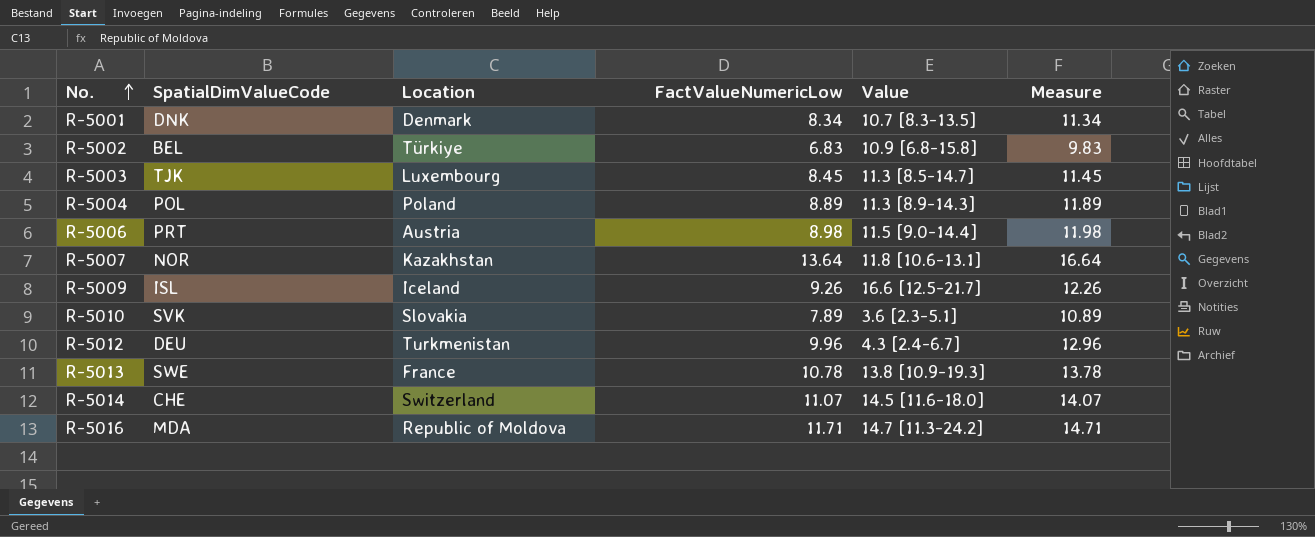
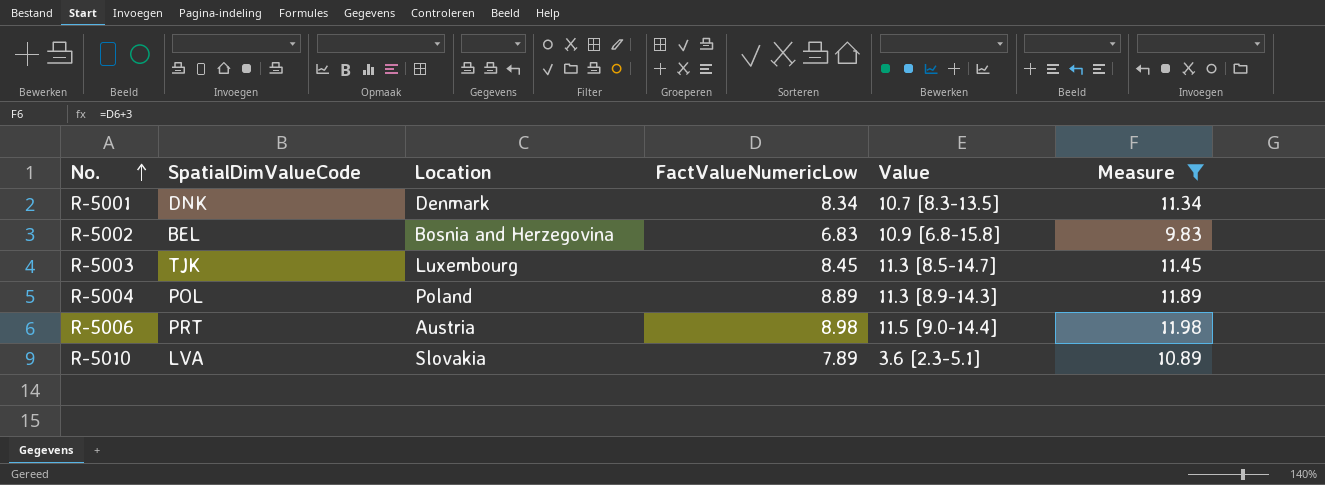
filter: none -> Measure <= 11.98
R-5002 | Location: Türkiye -> Bosnia and Herzegovina
R-5010 | SpatialDimValueCode: SVK -> LVA

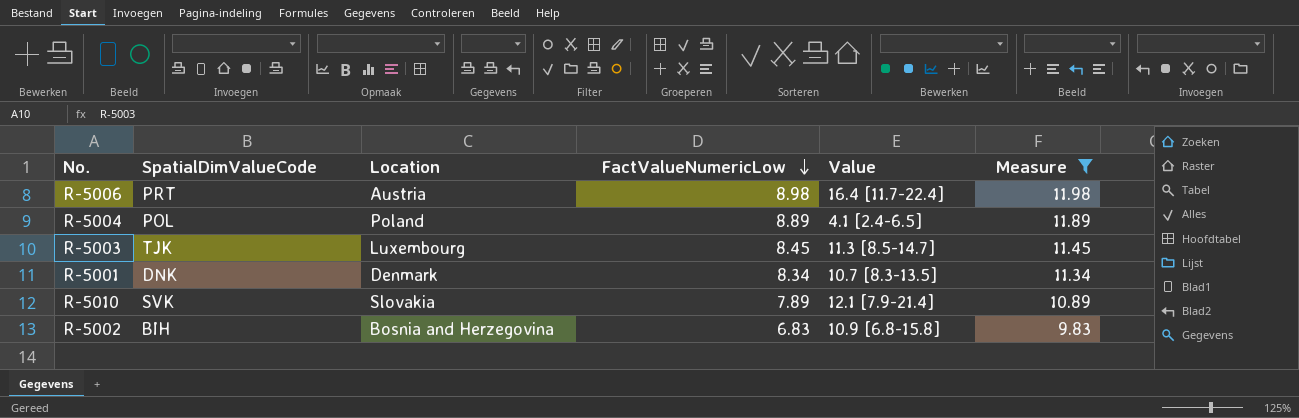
row order: No. ascending -> FactValueNumericLow descending
R-5006 | Value: 11.5 [9.0-14.4] -> 16.4 [11.7-22.4]
R-5004 | Value: 11.3 [8.9-14.3] -> 4.1 [2.4-6.5]
R-5010 | SpatialDimValueCode: LVA -> SVK
R-5010 | Value: 3.6 [2.3-5.1] -> 12.1 [7.9-21.4]
R-5002 | SpatialDimValueCode: BEL -> BIH

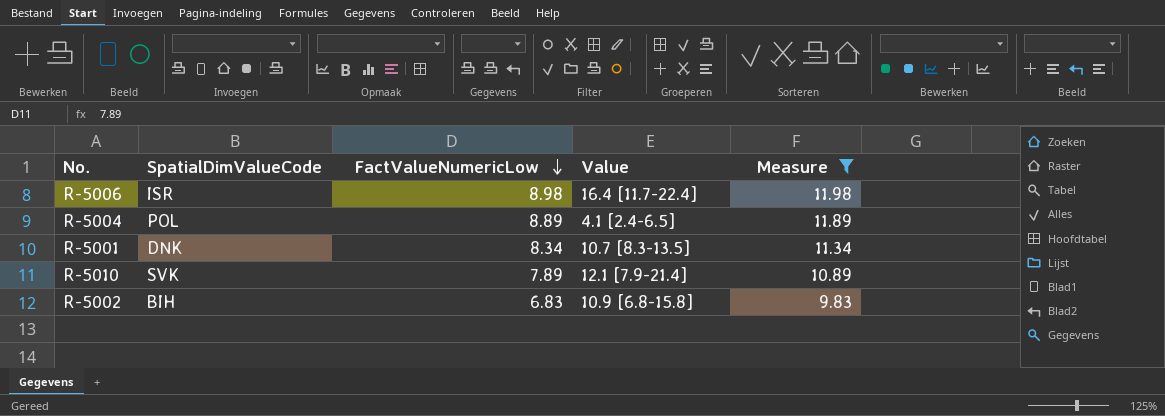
column Location | position: 3 -> none
row R-5003: TJK | Luxembourg | 8.45 | 11.3 [8.5-14.7] | 11.45 -> none
R-5006 | SpatialDimValueCode: PRT -> ISR

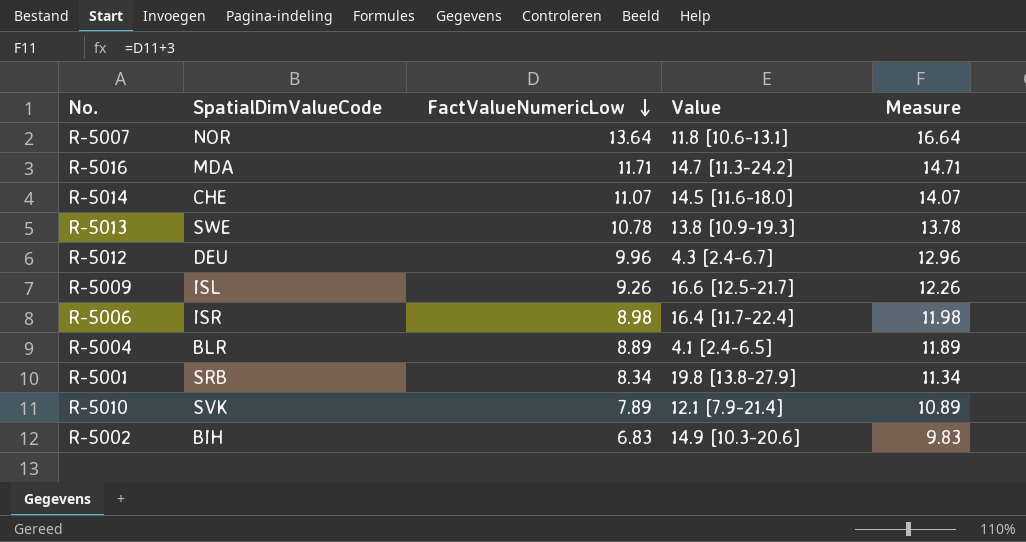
filter: Measure <= 11.98 -> none
R-5004 | SpatialDimValueCode: POL -> BLR
R-5001 | SpatialDimValueCode: DNK -> SRB
R-5001 | Value: 10.7 [8.3-13.5] -> 19.8 [13.8-27.9]
R-5002 | Value: 10.9 [6.8-15.8] -> 14.9 [10.3-20.6]

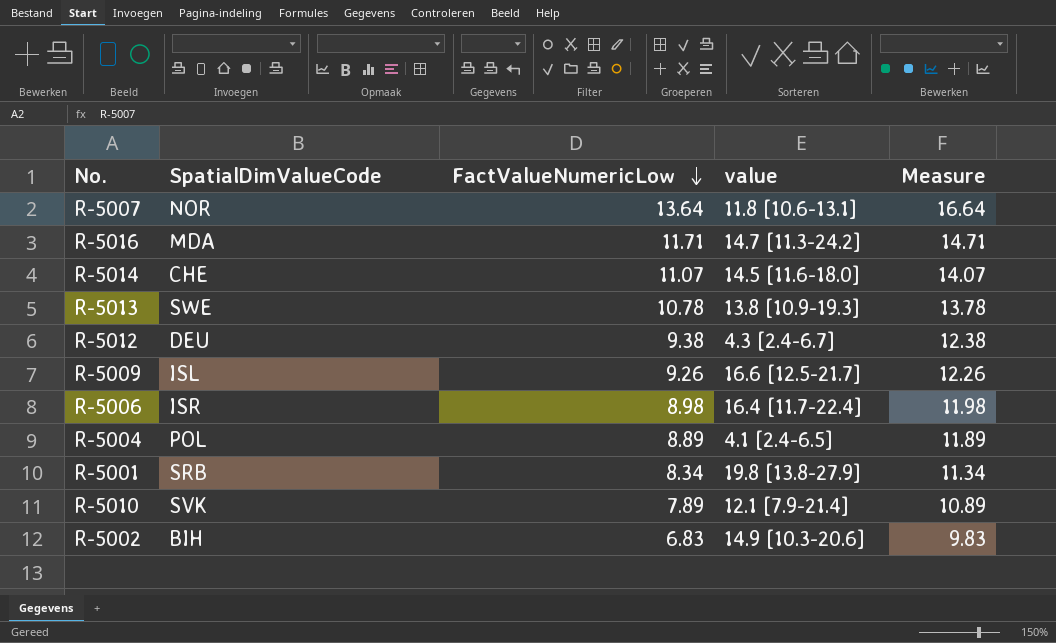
column name: Value -> value
R-5012 | FactValueNumericLow: 9.96 -> 9.38
R-5012 | Measure: 12.96 -> 12.38
R-5004 | SpatialDimValueCode: BLR -> POL

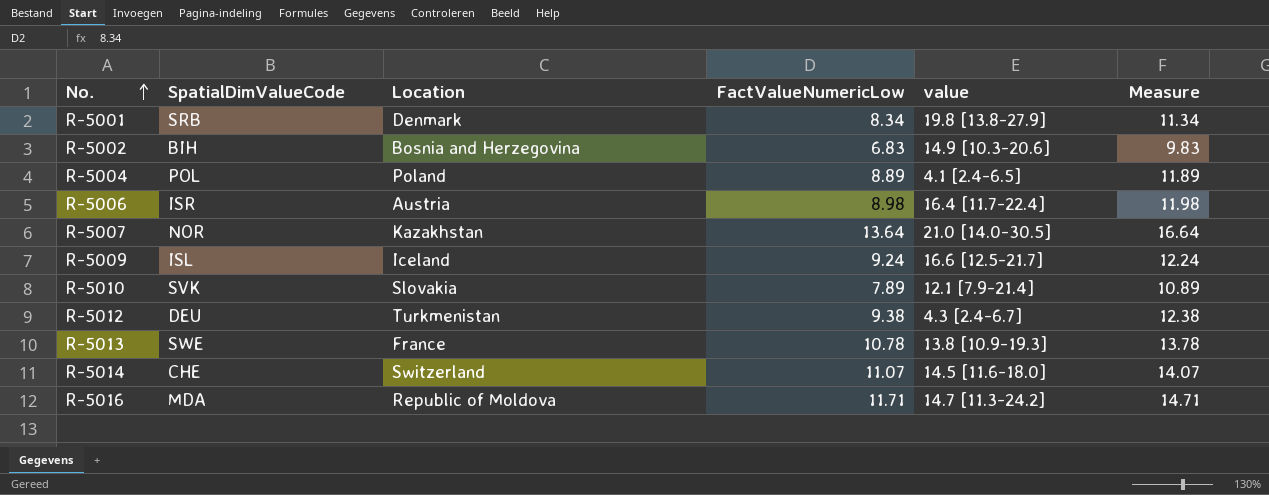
row order: FactValueNumericLow descending -> No. ascending
column Location | position: none -> 3
R-5007 | value: 11.8 [10.6-13.1] -> 21.0 [14.0-30.5]
R-5009 | FactValueNumericLow: 9.26 -> 9.24
R-5009 | Measure: 12.26 -> 12.24

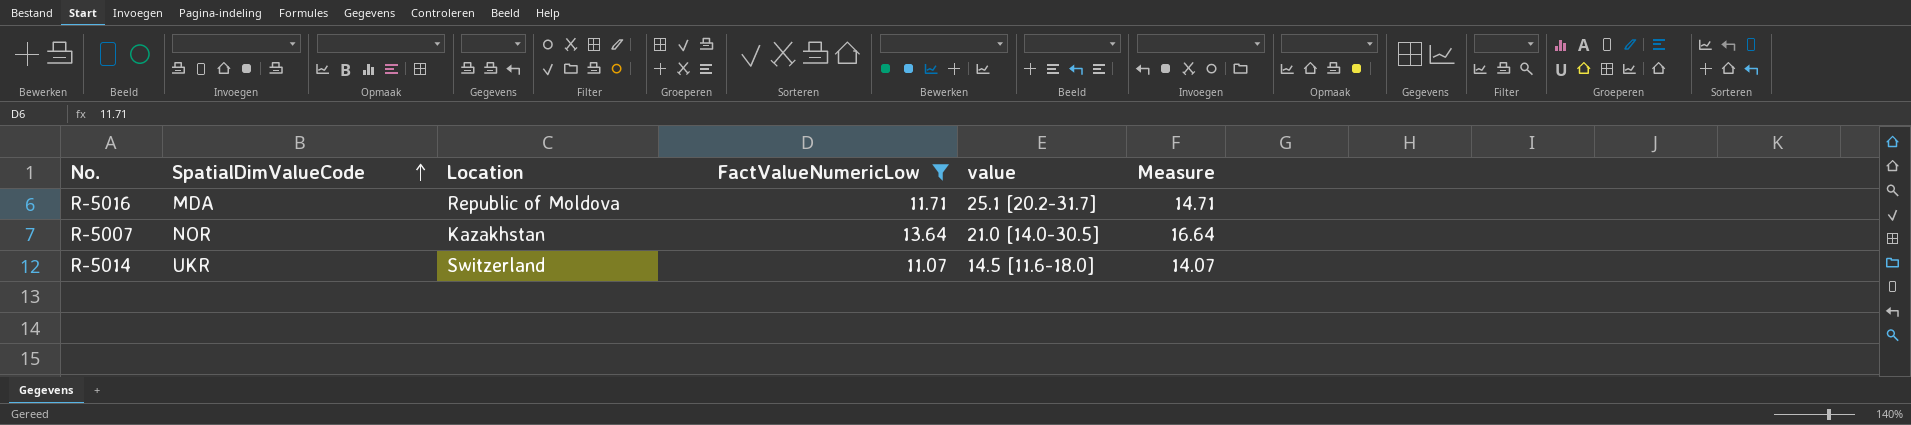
filter: none -> FactValueNumericLow >= 11.07
row order: No. ascending -> SpatialDimValueCode ascending
R-5016 | value: 14.7 [11.3-24.2] -> 25.1 [20.2-31.7]
R-5014 | SpatialDimValueCode: CHE -> UKR

